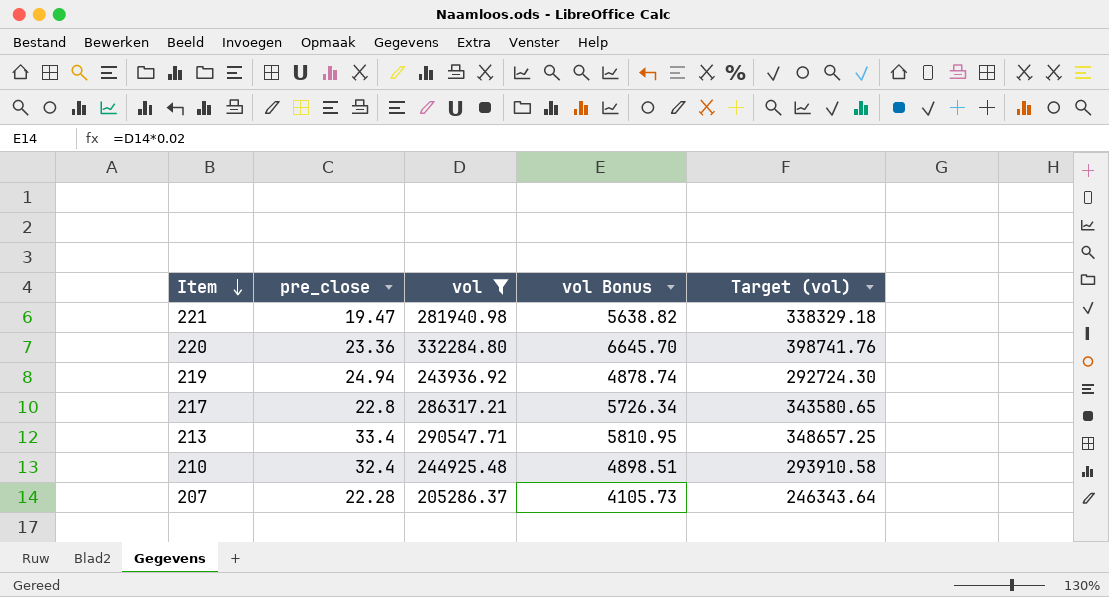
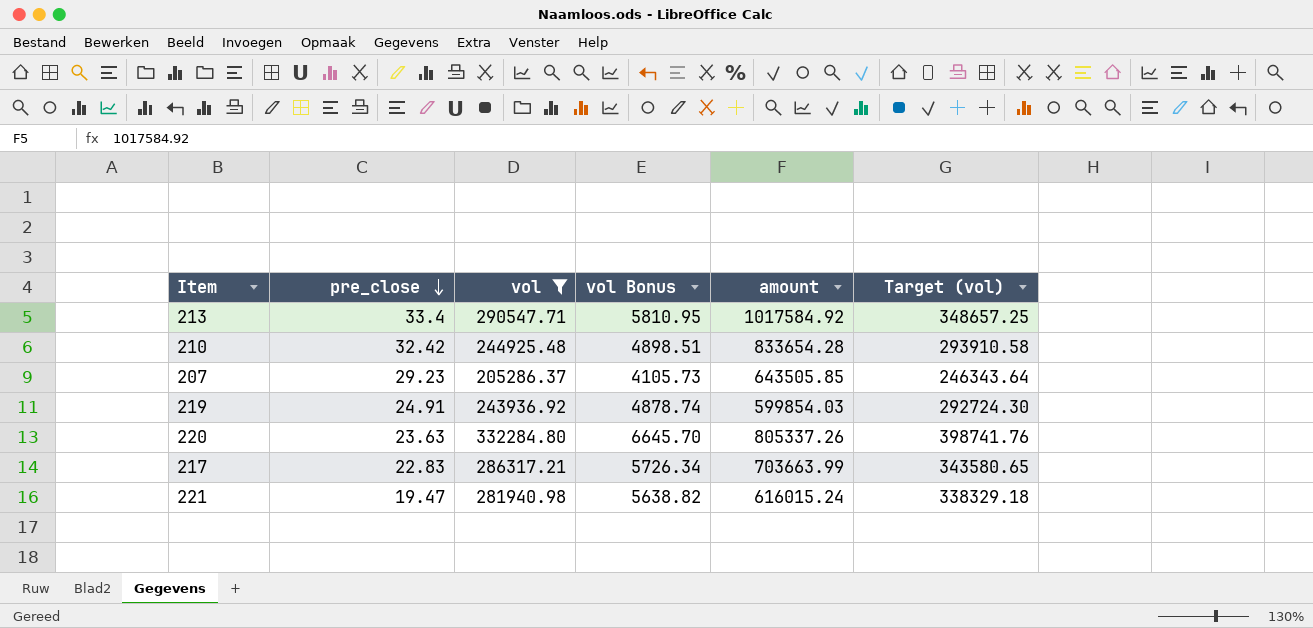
row order: Item descending -> pre_close descending
column amount | position: none -> 5
210 | pre_close: 32.4 -> 32.42
207 | pre_close: 22.28 -> 29.23
219 | pre_close: 24.94 -> 24.91
220 | pre_close: 23.36 -> 23.63
217 | pre_close: 22.8 -> 22.83

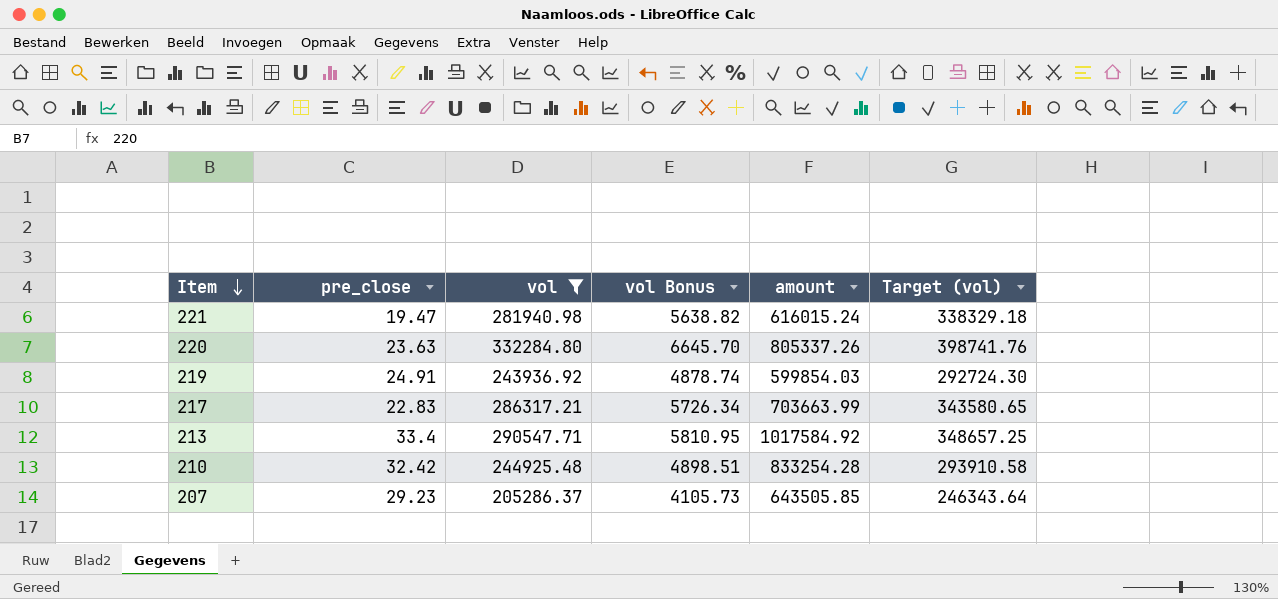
row order: pre_close descending -> Item descending
210 | amount: 833654.28 -> 833254.28

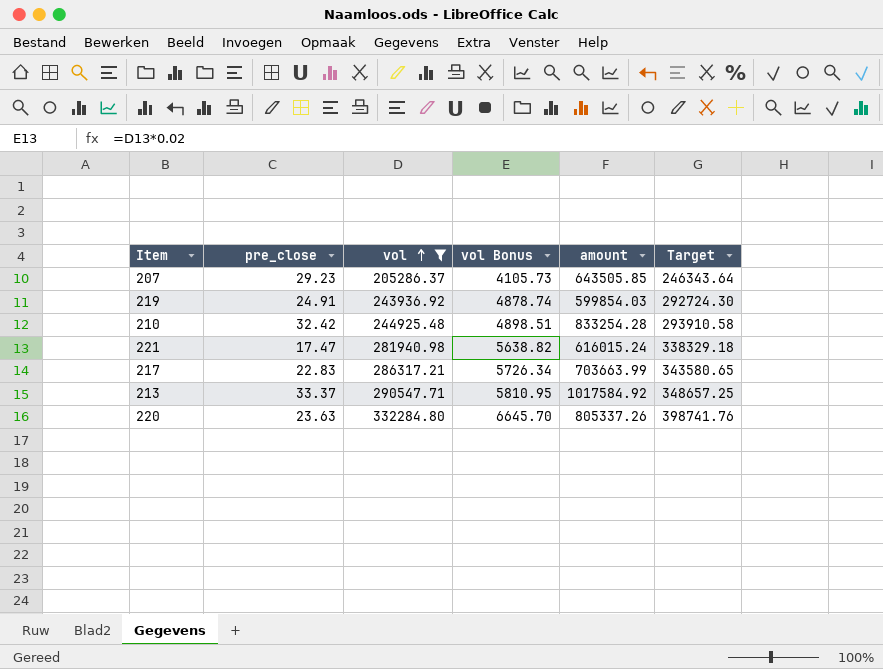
row order: Item descending -> vol ascending
column name: Target (vol) -> Target
221 | pre_close: 19.47 -> 17.47
213 | pre_close: 33.4 -> 33.37

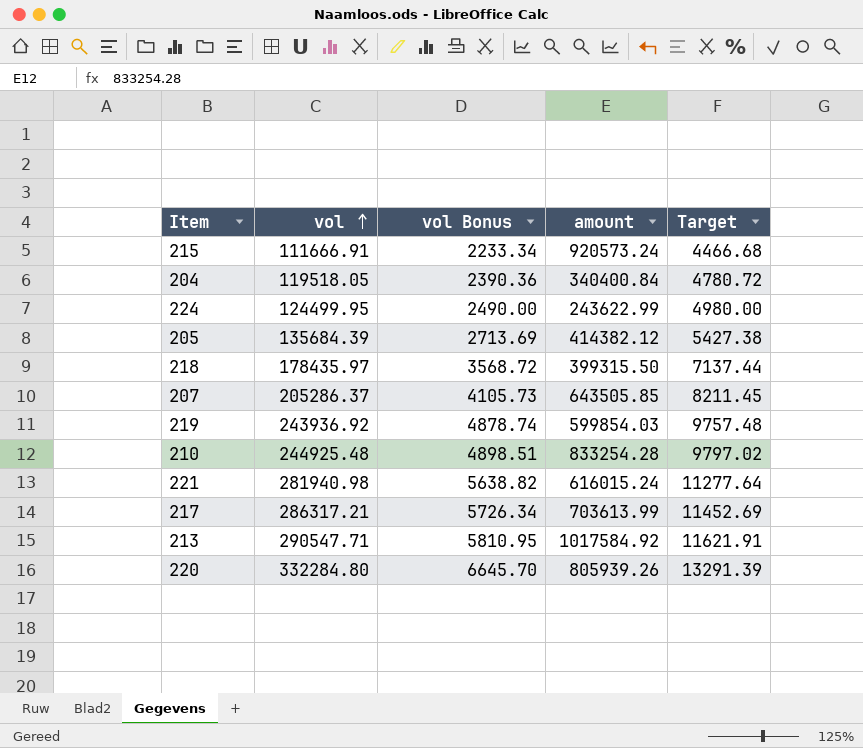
filter: vol >= 205286.37 -> none
column pre_close | position: 2 -> none
column Target | formula: [vol] * 1.2 -> [vol] * 0.04
217 | amount: 703663.99 -> 703613.99
220 | amount: 805337.26 -> 805939.26

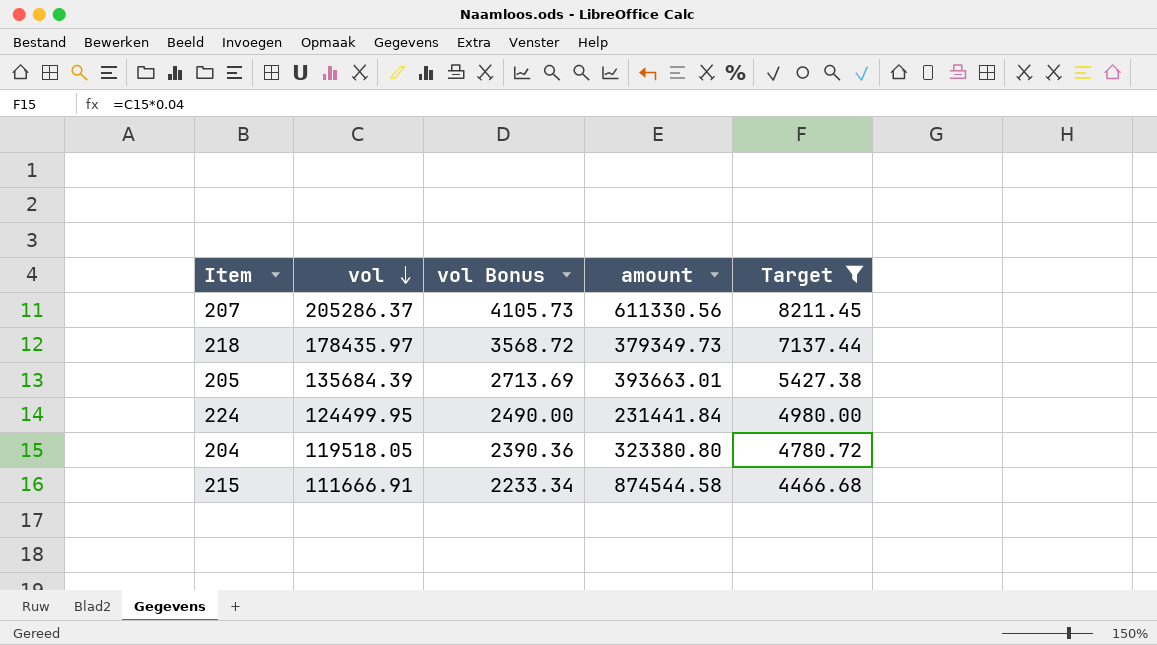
filter: none -> Target <= 8211.45
row order: vol ascending -> vol descending
207 | amount: 643505.85 -> 611330.56
218 | amount: 399315.50 -> 379349.73
205 | amount: 414382.12 -> 393663.01
224 | amount: 243622.99 -> 231441.84
204 | amount: 340400.84 -> 323380.80
215 | amount: 920573.24 -> 874544.58

